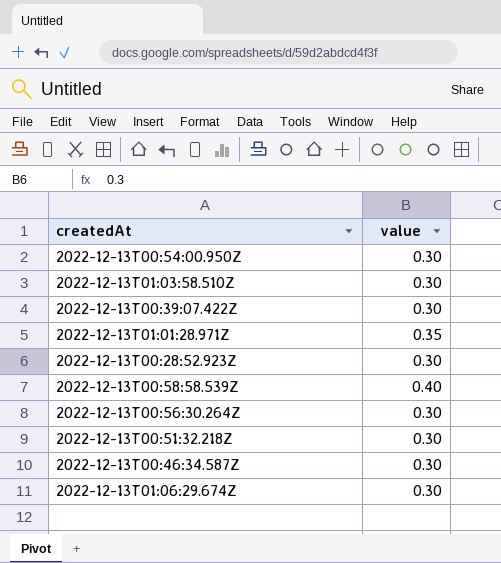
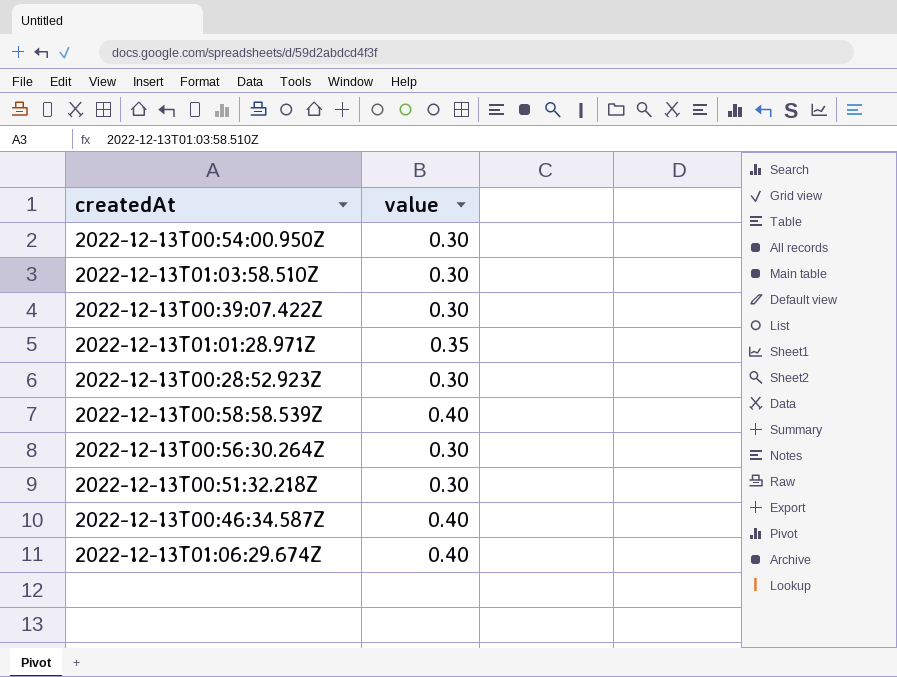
2022-12-13T00:46:34.587Z | value: 0.30 -> 0.40
2022-12-13T01:06:29.674Z | value: 0.30 -> 0.40

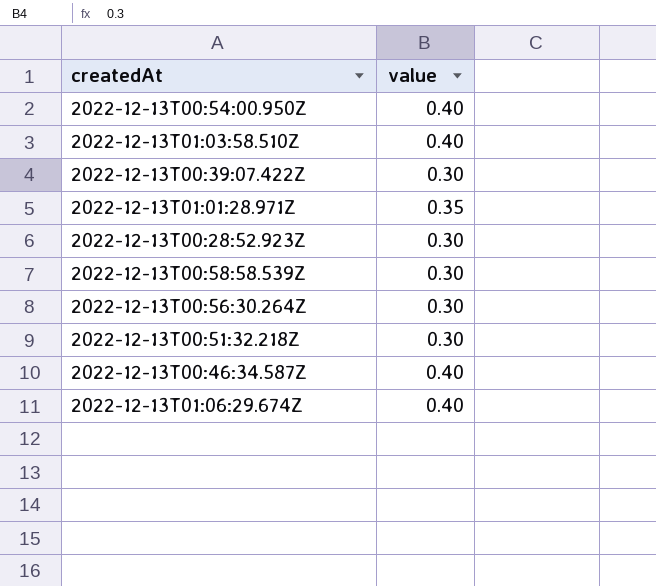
2022-12-13T00:54:00.950Z | value: 0.30 -> 0.40
2022-12-13T01:03:58.510Z | value: 0.30 -> 0.40
2022-12-13T00:58:58.539Z | value: 0.40 -> 0.30

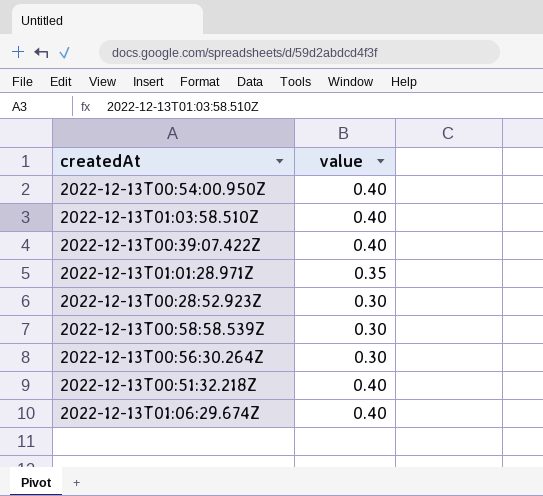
row 2022-12-13T00:46:34.587Z: 0.40 -> none
2022-12-13T00:39:07.422Z | value: 0.30 -> 0.40
2022-12-13T00:51:32.218Z | value: 0.30 -> 0.40

